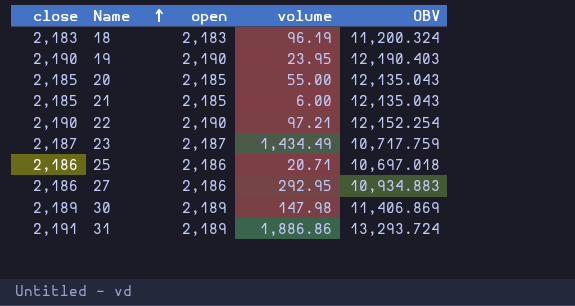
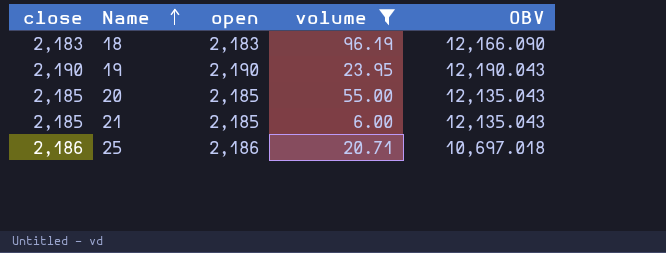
filter: none -> volume <= 96.19
18 | OBV: 11,200.324 -> 12,166.090
19 | OBV: 12,190.403 -> 12,190.043

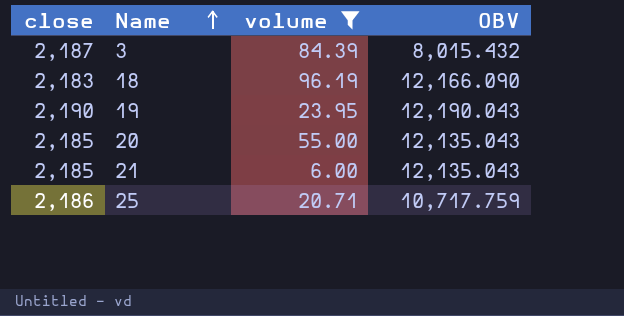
column open | position: 3 -> none
row 3: none -> 2,187 | 84.39 | 8,015.432
25 | OBV: 10,697.018 -> 10,717.759

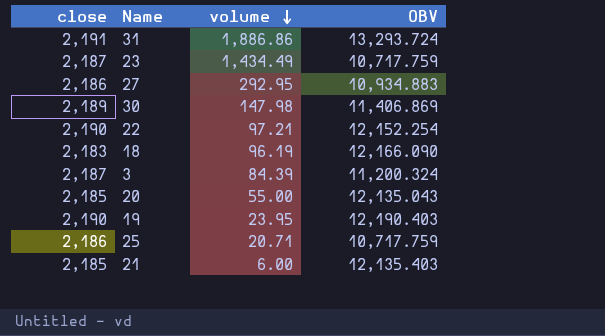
filter: volume <= 96.19 -> none
row order: Name ascending -> volume descending
3 | OBV: 8,015.432 -> 11,200.324
19 | OBV: 12,190.043 -> 12,190.403
21 | OBV: 12,135.043 -> 12,135.403

